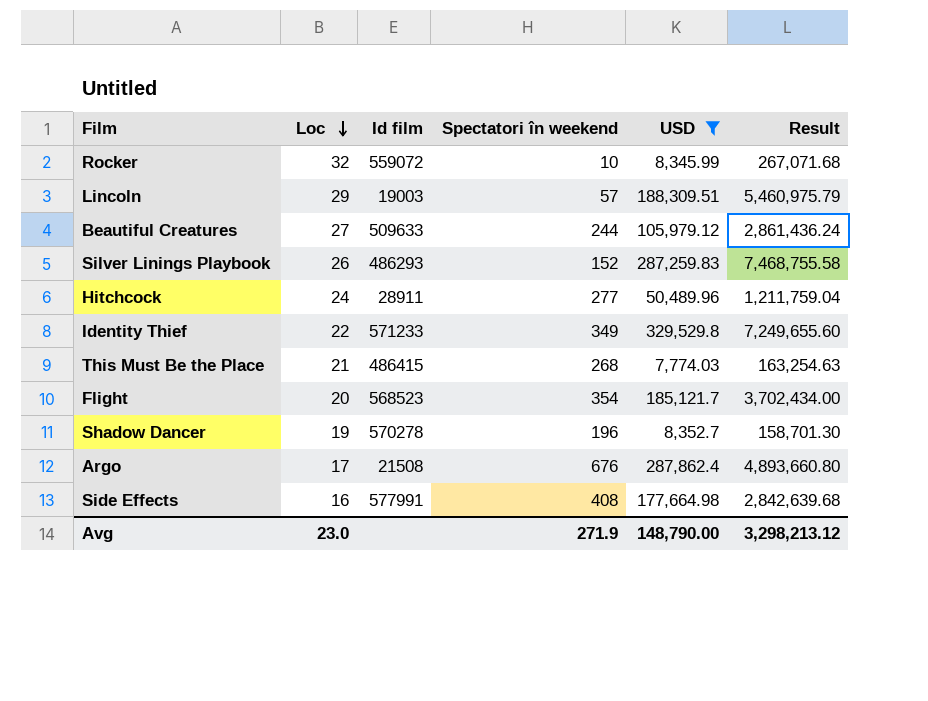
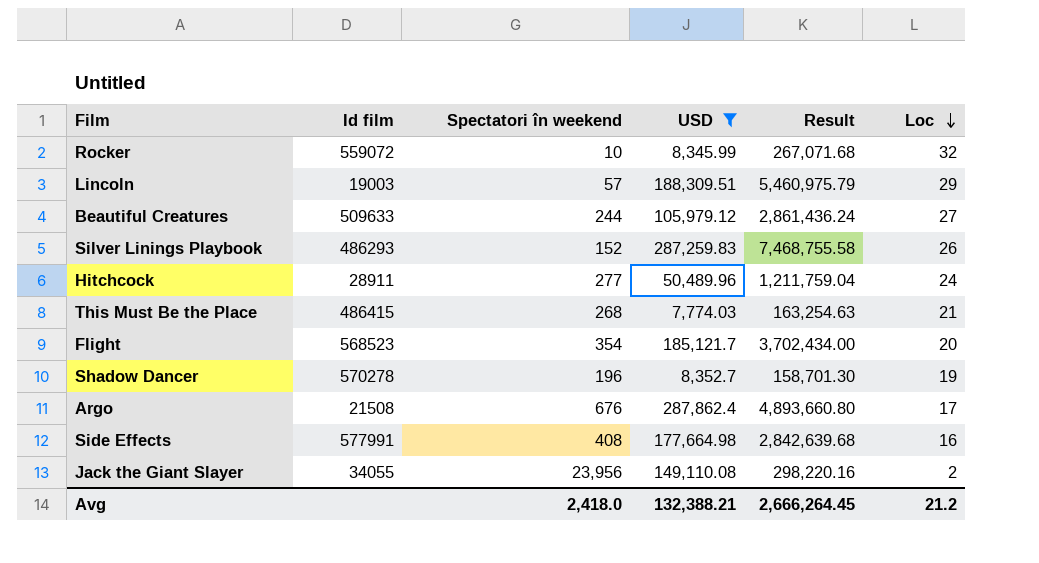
column Loc | position: 2 -> 6
row Identity Thief: 22 | 571233 | 349 | 329,529.8 | 7,249,655.60 -> none
row Jack the Giant Slayer: none -> 34055 | 23,956 | 149,110.08 | 298,220.16 | 2
Avg | Spectatori în weekend: 271.9 -> 2,418.0
Avg | USD: 148,790.00 -> 132,388.21
Avg | Result: 3,298,213.12 -> 2,666,264.45
Avg | Loc: 23.0 -> 21.2

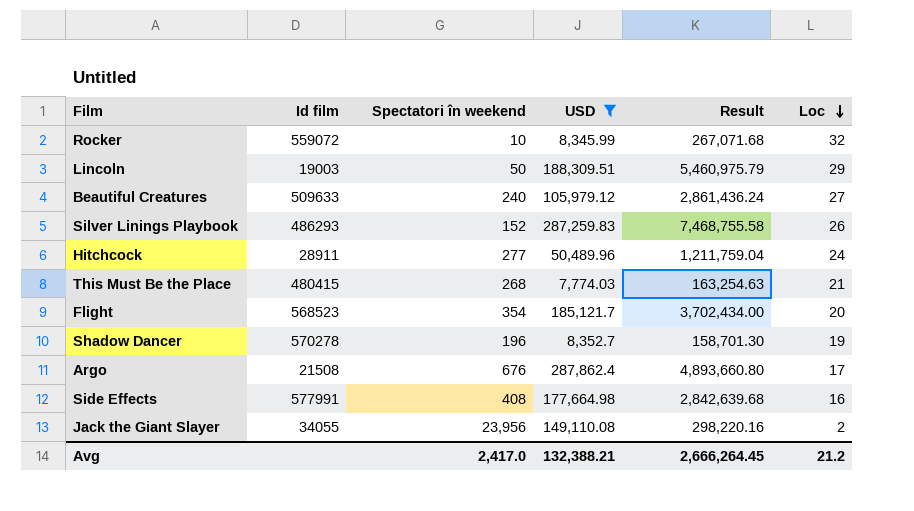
Lincoln | Spectatori în weekend: 57 -> 50
Beautiful Creatures | Spectatori în weekend: 244 -> 240
This Must Be the Place | Id film: 486415 -> 480415
Avg | Spectatori în weekend: 2,418.0 -> 2,417.0

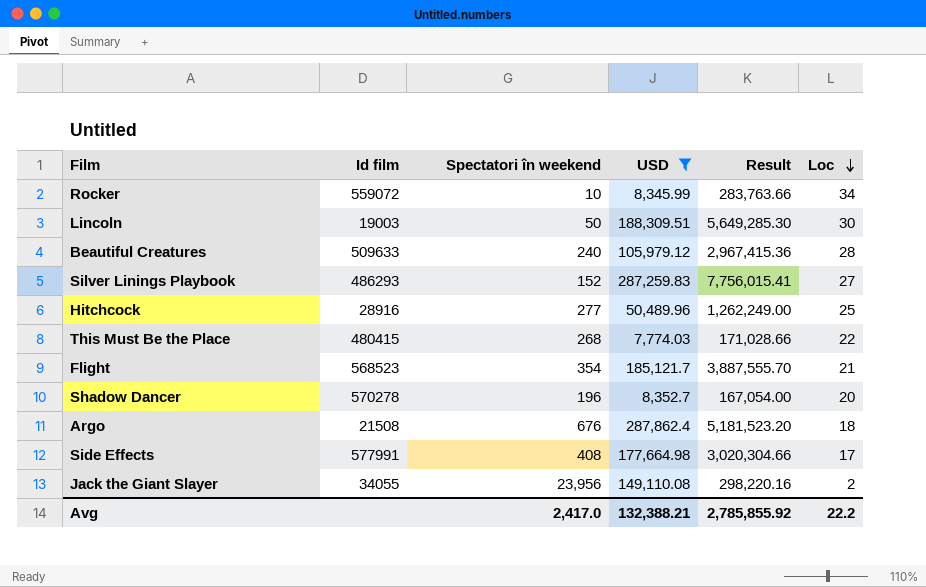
Rocker | Result: 267,071.68 -> 283,763.66
Rocker | Loc: 32 -> 34
Lincoln | Result: 5,460,975.79 -> 5,649,285.30
Lincoln | Loc: 29 -> 30
Beautiful Creatures | Result: 2,861,436.24 -> 2,967,415.36
Beautiful Creatures | Loc: 27 -> 28
Silver Linings Playbook | Result: 7,468,755.58 -> 7,756,015.41
Silver Linings Playbook | Loc: 26 -> 27
Hitchcock | Id film: 28911 -> 28916
Hitchcock | Result: 1,211,759.04 -> 1,262,249.00
Hitchcock | Loc: 24 -> 25
This Must Be the Place | Result: 163,254.63 -> 171,028.66
This Must Be the Place | Loc: 21 -> 22
Flight | Result: 3,702,434.00 -> 3,887,555.70
Flight | Loc: 20 -> 21
Shadow Dancer | Result: 158,701.30 -> 167,054.00
Shadow Dancer | Loc: 19 -> 20
Argo | Result: 4,893,660.80 -> 5,181,523.20
Argo | Loc: 17 -> 18
Side Effects | Result: 2,842,639.68 -> 3,020,304.66
Side Effects | Loc: 16 -> 17
Avg | Result: 2,666,264.45 -> 2,785,855.92
Avg | Loc: 21.2 -> 22.2

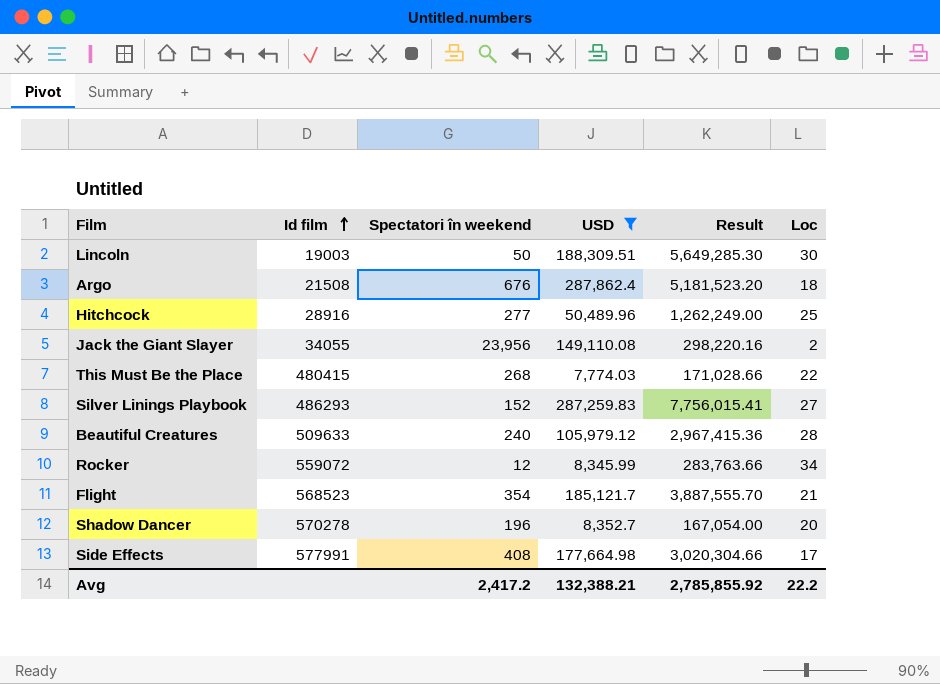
row order: Loc descending -> Id film ascending
Rocker | Spectatori în weekend: 10 -> 12
Avg | Spectatori în weekend: 2,417.0 -> 2,417.2

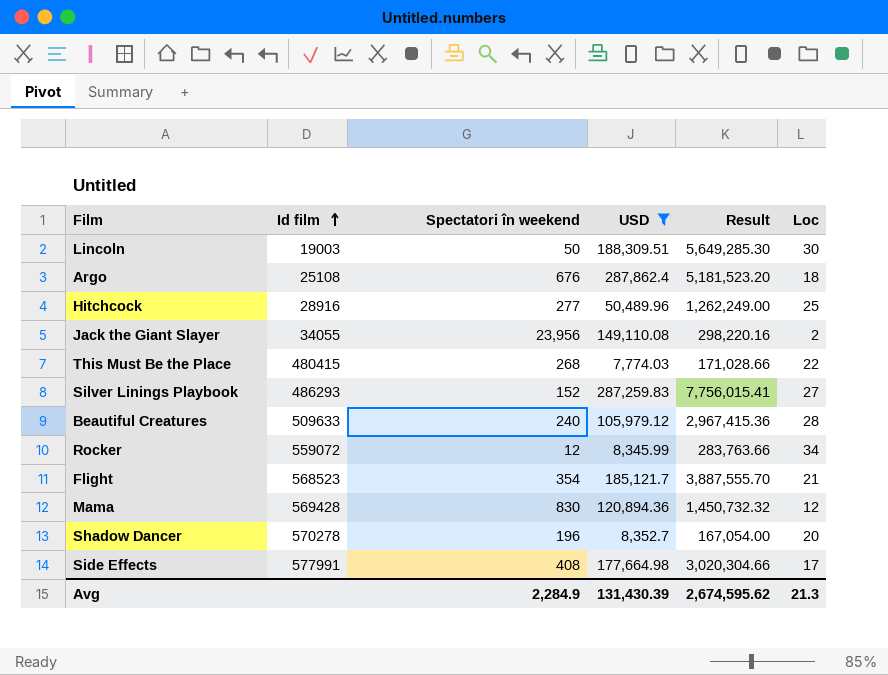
Argo | Id film: 21508 -> 25108
row Mama: none -> 569428 | 830 | 120,894.36 | 1,450,732.32 | 12
Avg | Spectatori în weekend: 2,417.2 -> 2,284.9
Avg | USD: 132,388.21 -> 131,430.39
Avg | Result: 2,785,855.92 -> 2,674,595.62
Avg | Loc: 22.2 -> 21.3

